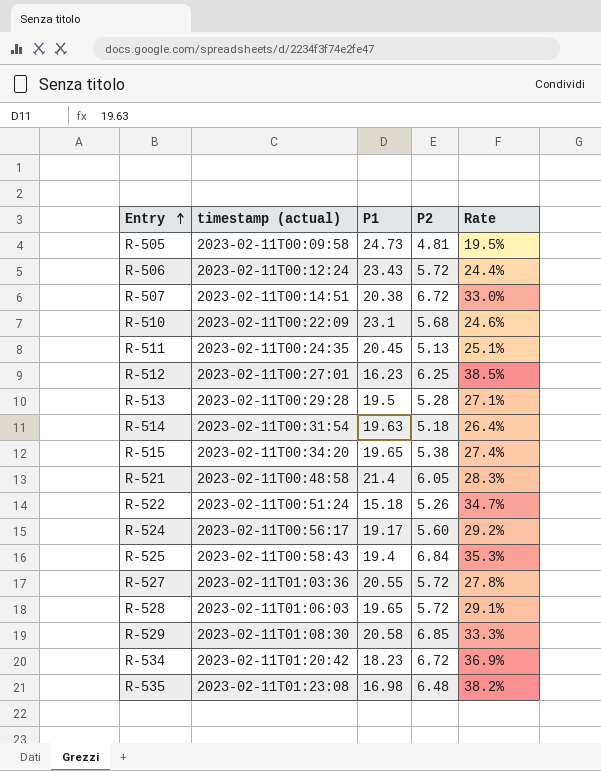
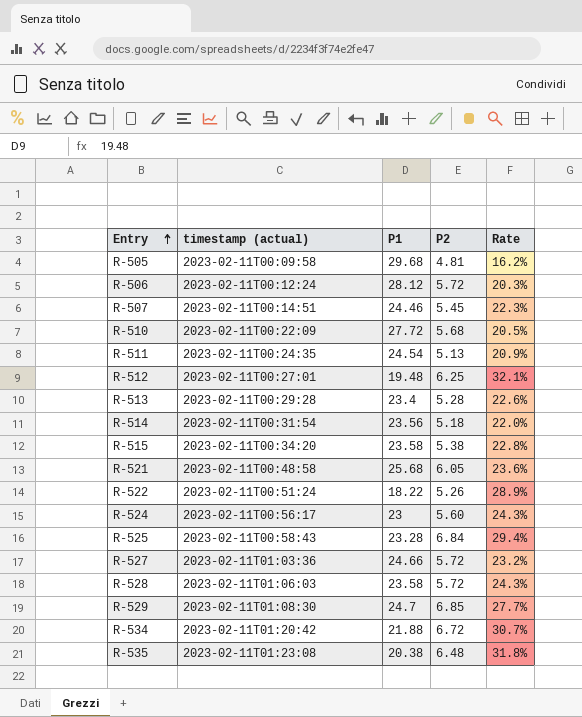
R-505 | P1: 24.73 -> 29.68
R-505 | Rate: 19.5% -> 16.2%
R-506 | P1: 23.43 -> 28.12
R-506 | Rate: 24.4% -> 20.3%
R-507 | P1: 20.38 -> 24.46
R-507 | P2: 6.72 -> 5.45
R-507 | Rate: 33.0% -> 22.3%
R-510 | P1: 23.1 -> 27.72
R-510 | Rate: 24.6% -> 20.5%
R-511 | P1: 20.45 -> 24.54
R-511 | Rate: 25.1% -> 20.9%
R-512 | P1: 16.23 -> 19.48
R-512 | Rate: 38.5% -> 32.1%
R-513 | P1: 19.5 -> 23.4
R-513 | Rate: 27.1% -> 22.6%
R-514 | P1: 19.63 -> 23.56
R-514 | Rate: 26.4% -> 22.0%
R-515 | P1: 19.65 -> 23.58
R-515 | Rate: 27.4% -> 22.8%
R-521 | P1: 21.4 -> 25.68
R-521 | Rate: 28.3% -> 23.6%
R-522 | P1: 15.18 -> 18.22
R-522 | Rate: 34.7% -> 28.9%
R-524 | P1: 19.17 -> 23
R-524 | Rate: 29.2% -> 24.3%
R-525 | P1: 19.4 -> 23.28
R-525 | Rate: 35.3% -> 29.4%
R-527 | P1: 20.55 -> 24.66
R-527 | Rate: 27.8% -> 23.2%
R-528 | P1: 19.65 -> 23.58
R-528 | Rate: 29.1% -> 24.3%
R-529 | P1: 20.58 -> 24.7
R-529 | Rate: 33.3% -> 27.7%
R-534 | P1: 18.23 -> 21.88
R-534 | Rate: 36.9% -> 30.7%
R-535 | P1: 16.98 -> 20.38
R-535 | Rate: 38.2% -> 31.8%

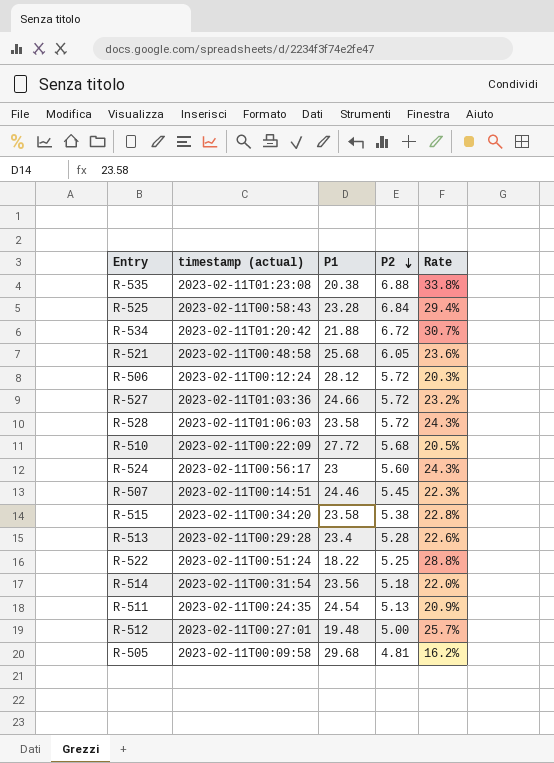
row order: Entry ascending -> P2 descending
row R-529: 2023-02-11T01:08:30 | 24.7 | 6.85 | 27.7% -> none
R-535 | P2: 6.48 -> 6.88
R-535 | Rate: 31.8% -> 33.8%
R-522 | P2: 5.26 -> 5.25
R-522 | Rate: 28.9% -> 28.8%
R-512 | P2: 6.25 -> 5.00
R-512 | Rate: 32.1% -> 25.7%

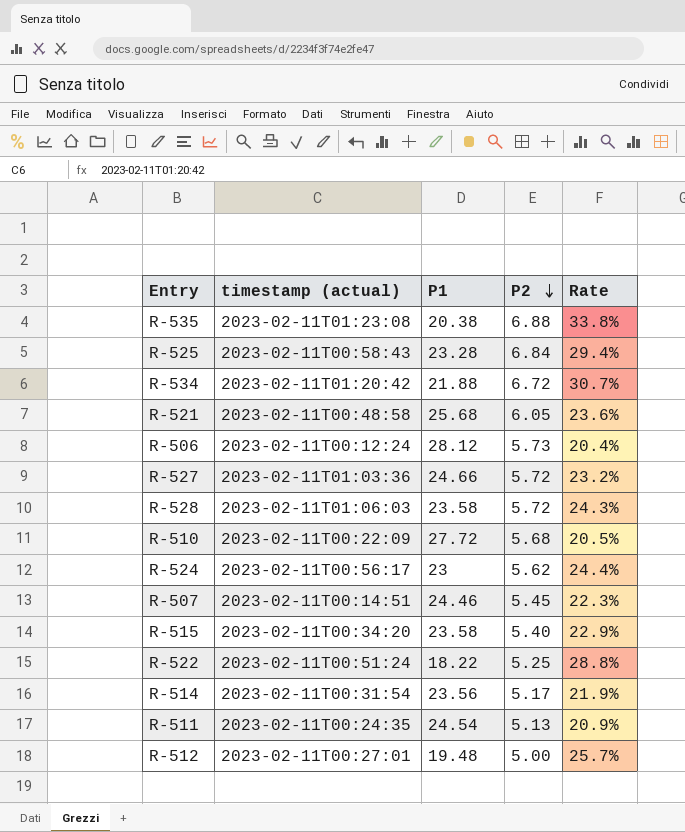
row R-513: 2023-02-11T00:29:28 | 23.4 | 5.28 | 22.6% -> none
row R-505: 2023-02-11T00:09:58 | 29.68 | 4.81 | 16.2% -> none
R-506 | P2: 5.72 -> 5.73
R-506 | Rate: 20.3% -> 20.4%
R-524 | P2: 5.60 -> 5.62
R-524 | Rate: 24.3% -> 24.4%
R-515 | P2: 5.38 -> 5.40
R-515 | Rate: 22.8% -> 22.9%
R-514 | P2: 5.18 -> 5.17
R-514 | Rate: 22.0% -> 21.9%

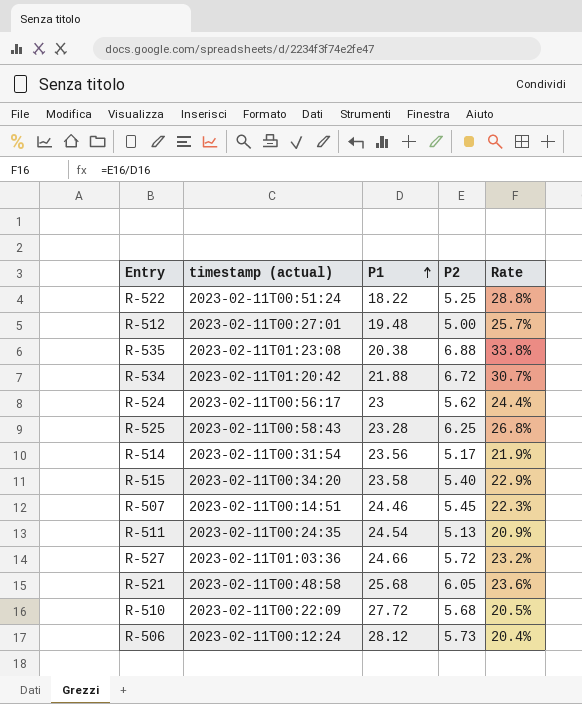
row order: P2 descending -> P1 ascending
row R-528: 2023-02-11T01:06:03 | 23.58 | 5.72 | 24.3% -> none
R-525 | P2: 6.84 -> 6.25
R-525 | Rate: 29.4% -> 26.8%

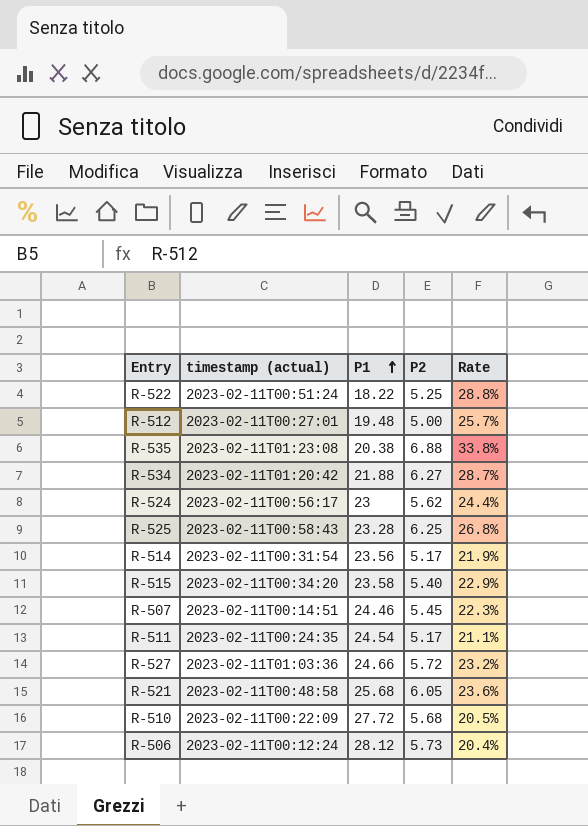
R-534 | P2: 6.72 -> 6.27
R-534 | Rate: 30.7% -> 28.7%
R-511 | P2: 5.13 -> 5.17
R-511 | Rate: 20.9% -> 21.1%

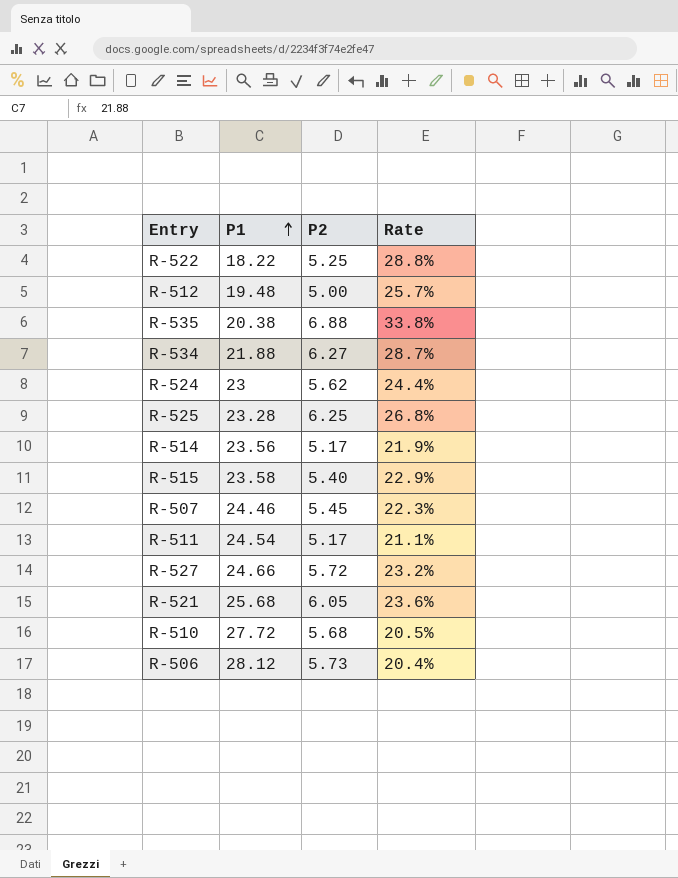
column timestamp (actual) | position: 2 -> none

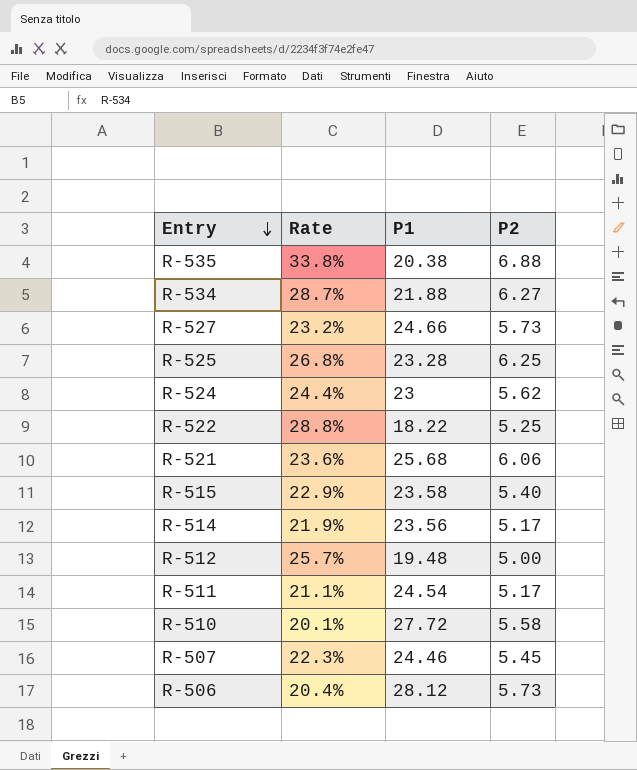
row order: P1 ascending -> Entry descending
column Rate | position: 4 -> 2
R-527 | P2: 5.72 -> 5.73
R-521 | P2: 6.05 -> 6.06
R-510 | Rate: 20.5% -> 20.1%
R-510 | P2: 5.68 -> 5.58

